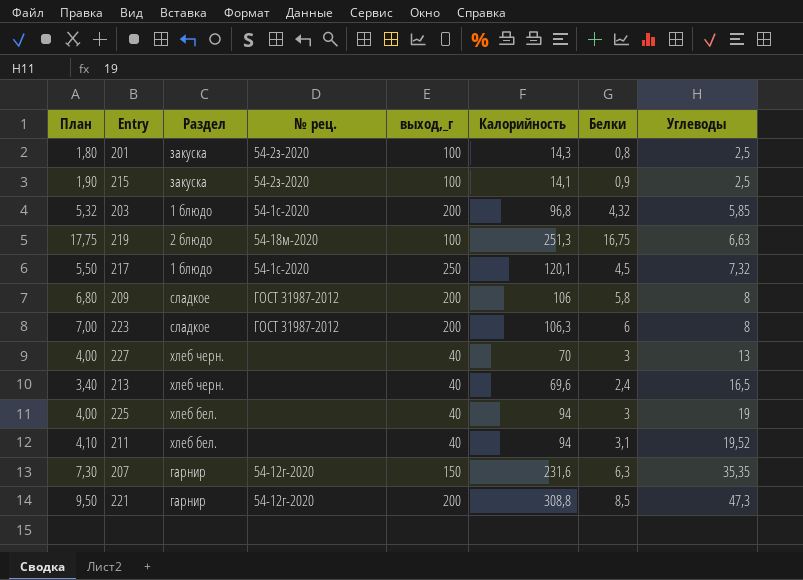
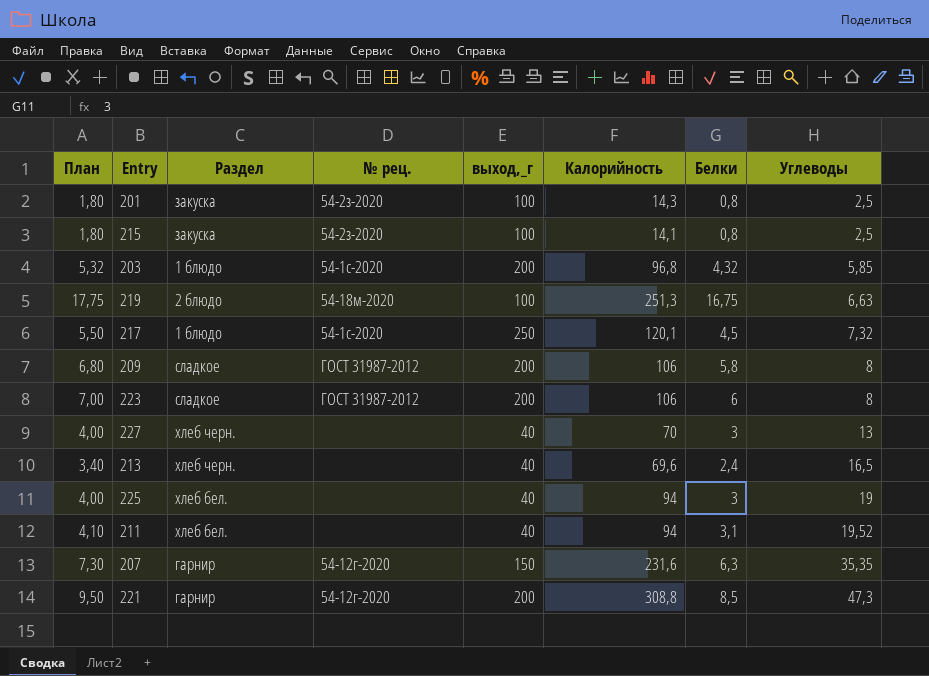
215 | План: 1,90 -> 1,80
215 | Белки: 0,9 -> 0,8
223 | Калорийность: 106,3 -> 106

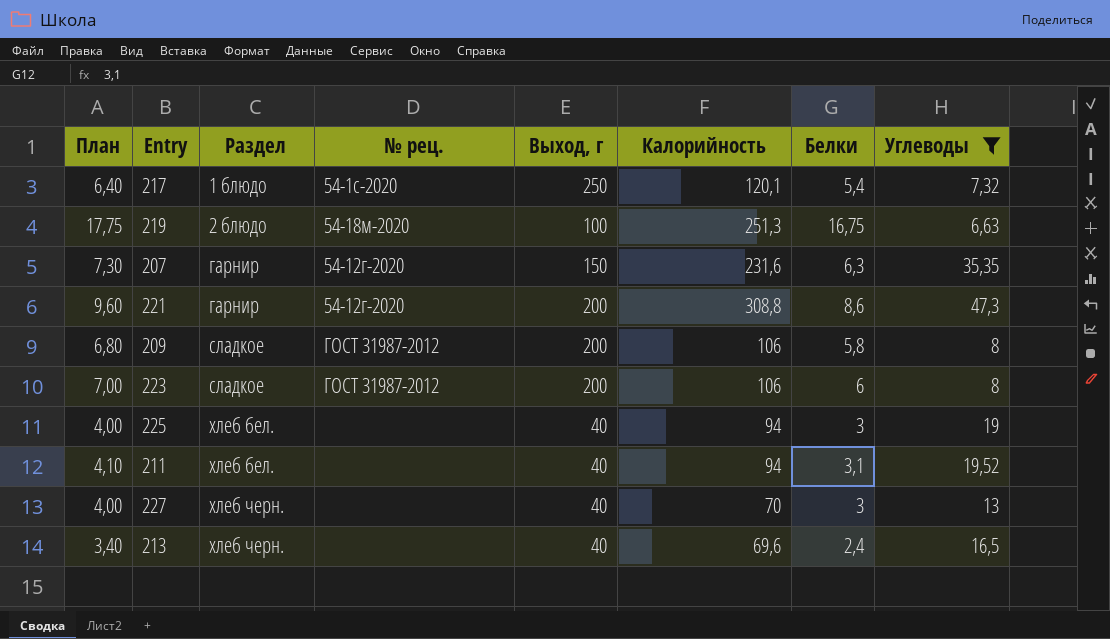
filter: none -> Углеводы >= 6,63
row order: Углеводы ascending -> Раздел ascending
column name: выход,_г -> Выход, г
217 | План: 5,50 -> 6,40
217 | Белки: 4,5 -> 5,4
221 | План: 9,50 -> 9,60
221 | Белки: 8,5 -> 8,6

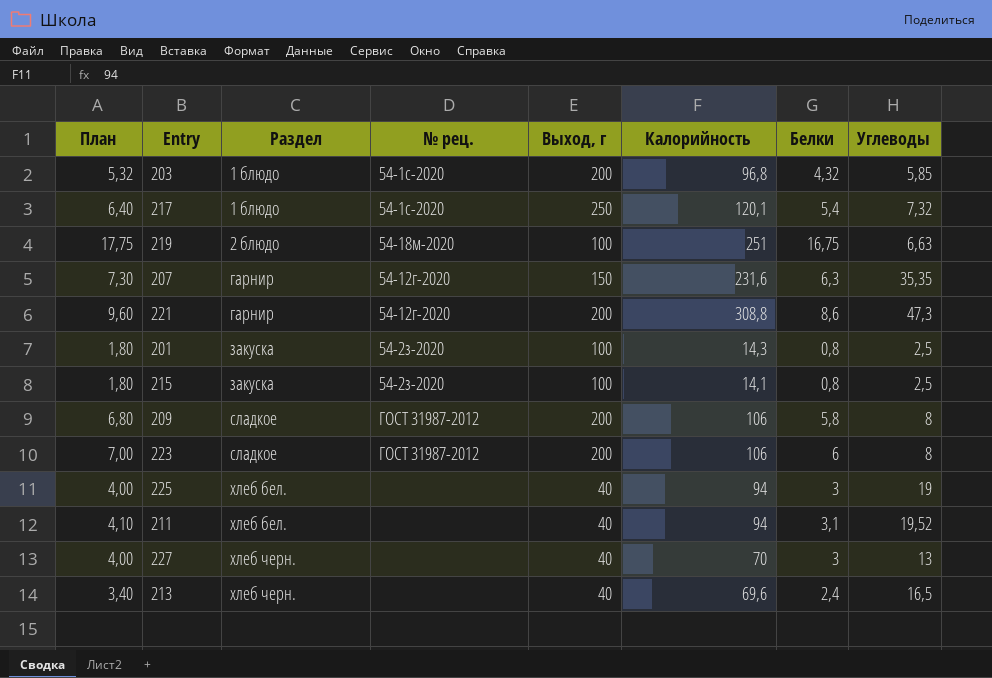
filter: Углеводы >= 6,63 -> none
219 | Калорийность: 251,3 -> 251

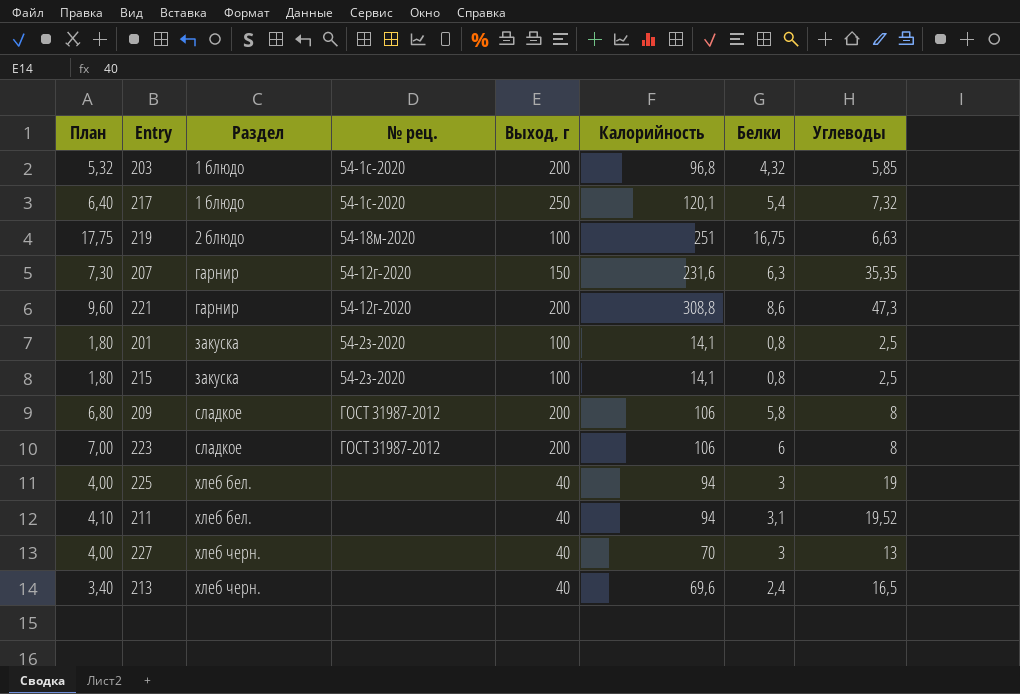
201 | Калорийность: 14,3 -> 14,1

